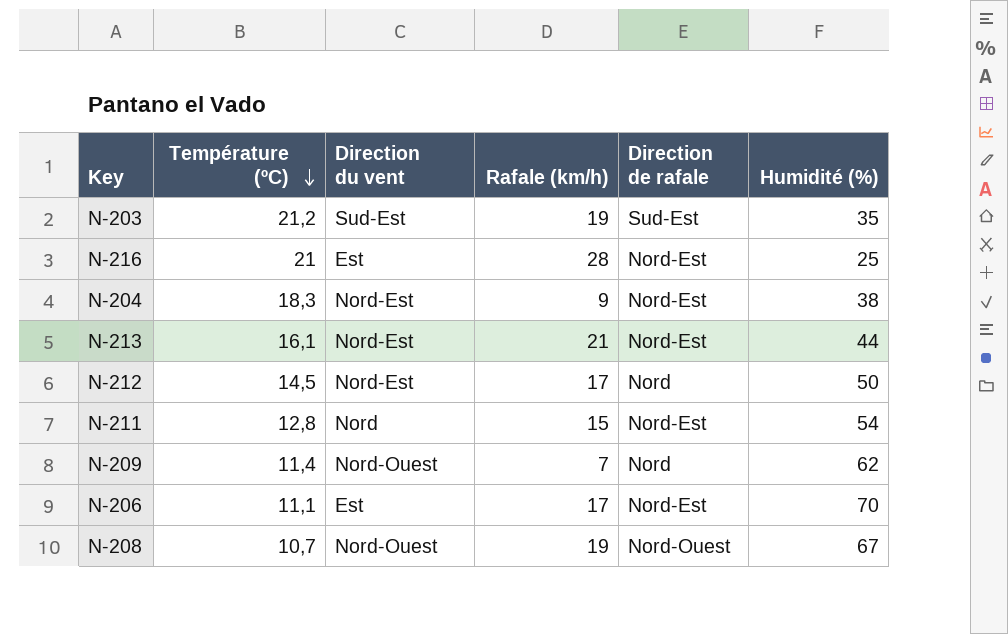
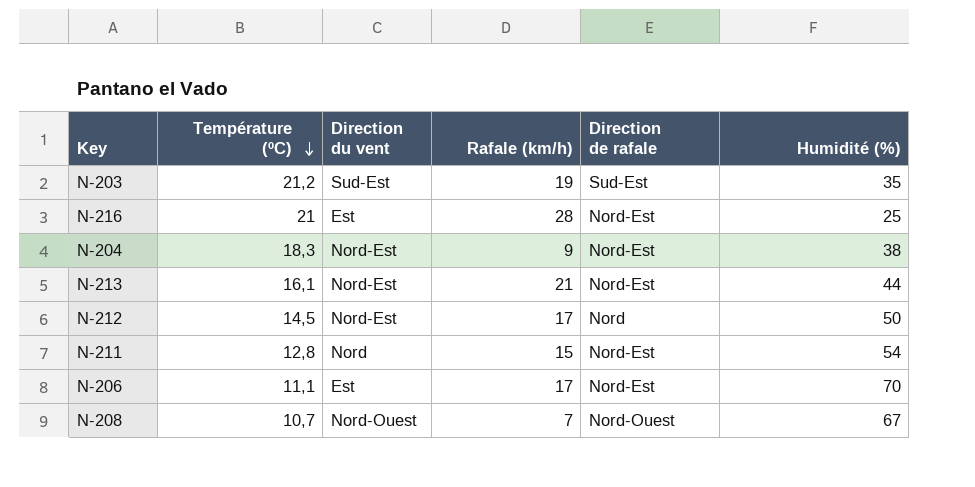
row N-209: 11,4 | Nord-Ouest | 7 | Nord | 62 -> none
N-208 | Rafale (km/h): 19 -> 7

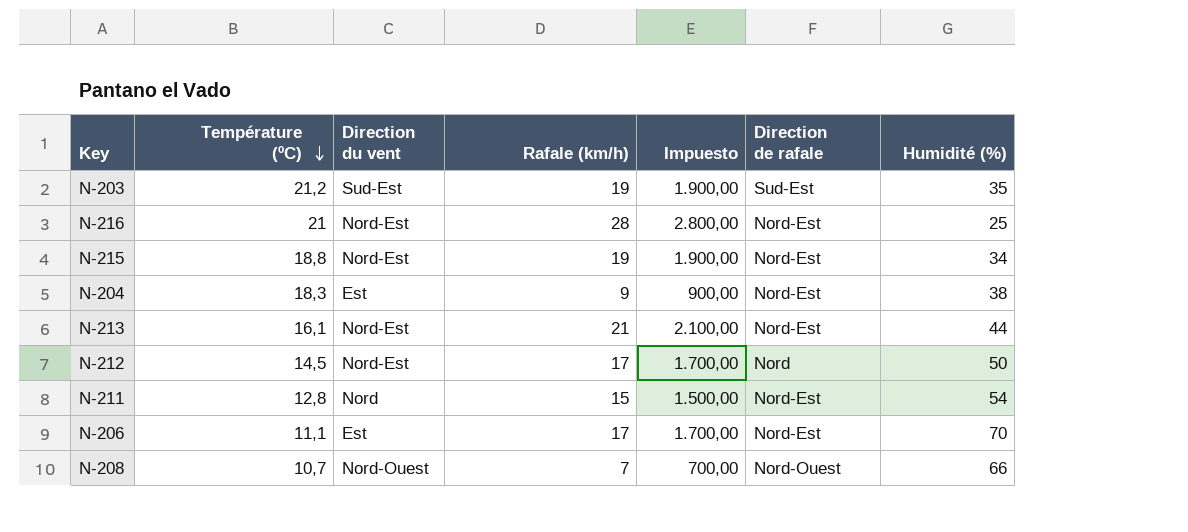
column Impuesto | formula: none -> [Rafale (km/h)] * 100
N-216 | Direction du vent: Est -> Nord-Est
row N-215: none -> 18,8 | Nord-Est | 19 | 1.900,00 | Nord-Est | 34
N-204 | Direction du vent: Nord-Est -> Est
N-208 | Humidité (%): 67 -> 66

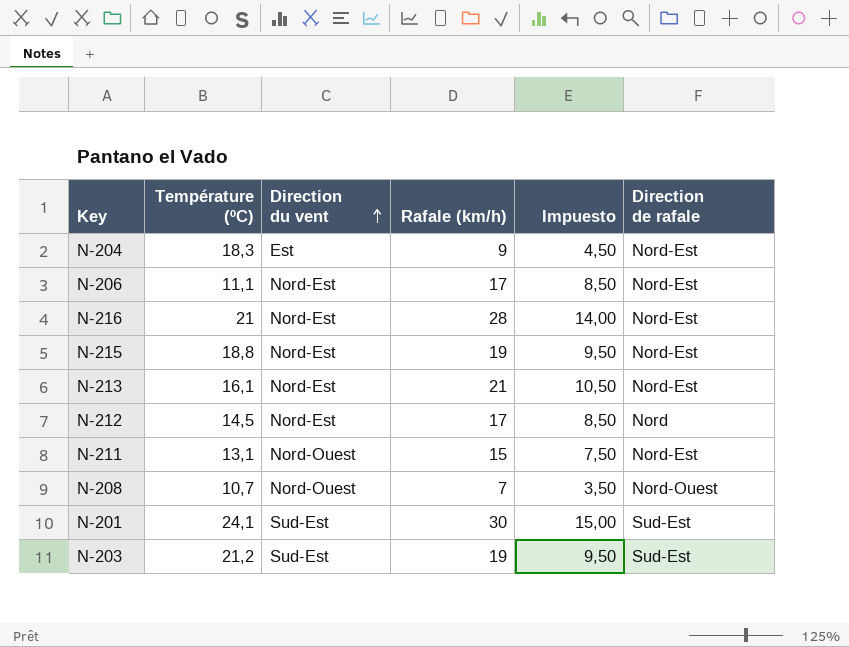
row order: Température (ºC) descending -> Direction du vent ascending
column Humidité (%) | position: 7 -> none
column Impuesto | formula: [Rafale (km/h)] * 100 -> [Rafale (km/h)] * 0,5
N-206 | Direction du vent: Est -> Nord-Est
N-211 | Température (ºC): 12,8 -> 13,1
N-211 | Direction du vent: Nord -> Nord-Ouest
row N-201: none -> 24,1 | Sud-Est | 30 | 15,00 | Sud-Est

